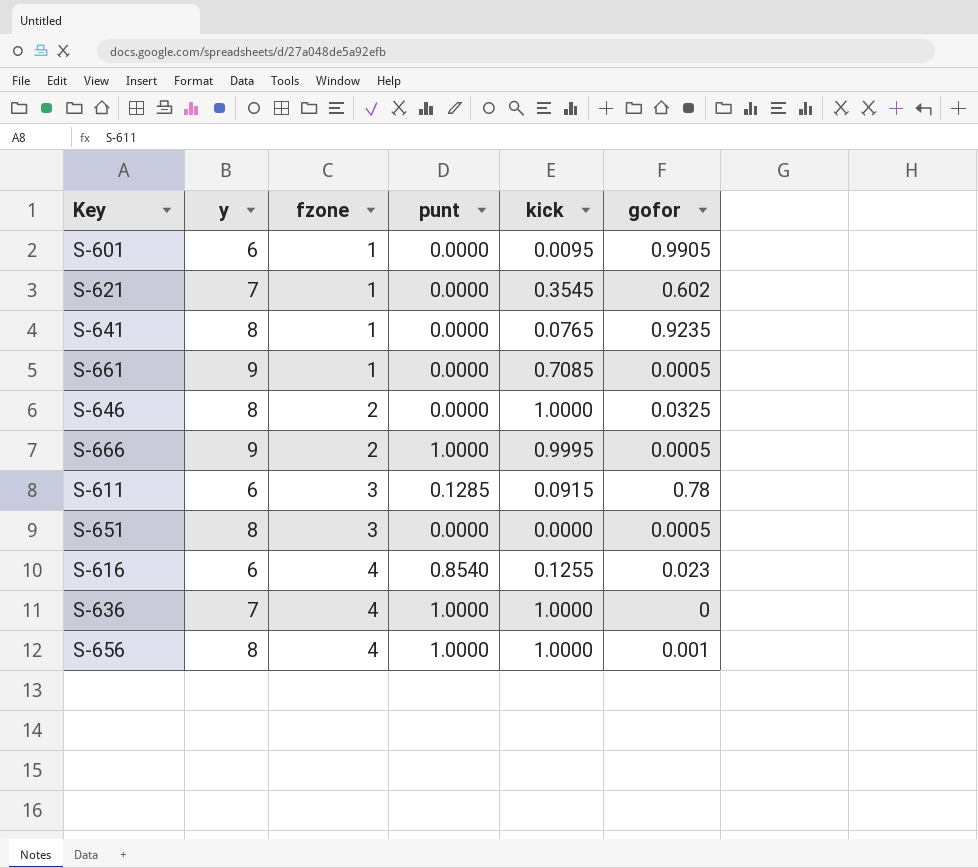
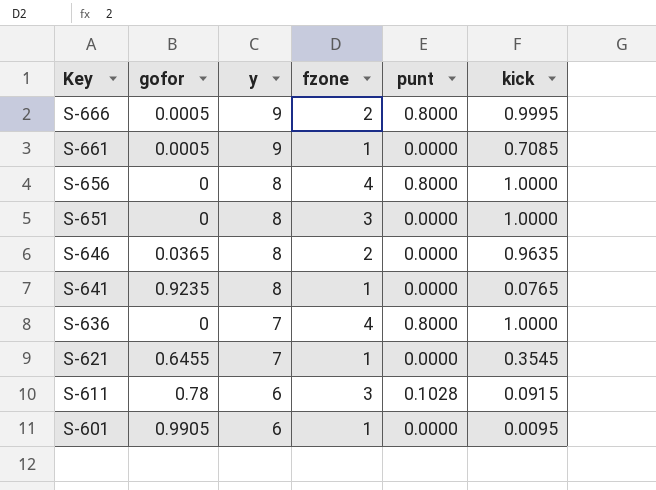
row order: fzone ascending -> Key descending
column gofor | position: 6 -> 2
row S-616: 6 | 4 | 0.8540 | 0.1255 | 0.023 -> none
S-666 | punt: 1.0000 -> 0.8000
S-656 | gofor: 0.001 -> 0
S-656 | punt: 1.0000 -> 0.8000
S-651 | gofor: 0.0005 -> 0
S-651 | kick: 0.0000 -> 1.0000
S-646 | gofor: 0.0325 -> 0.0365
S-646 | kick: 1.0000 -> 0.9635
S-636 | punt: 1.0000 -> 0.8000
S-621 | gofor: 0.602 -> 0.6455
S-611 | punt: 0.1285 -> 0.1028

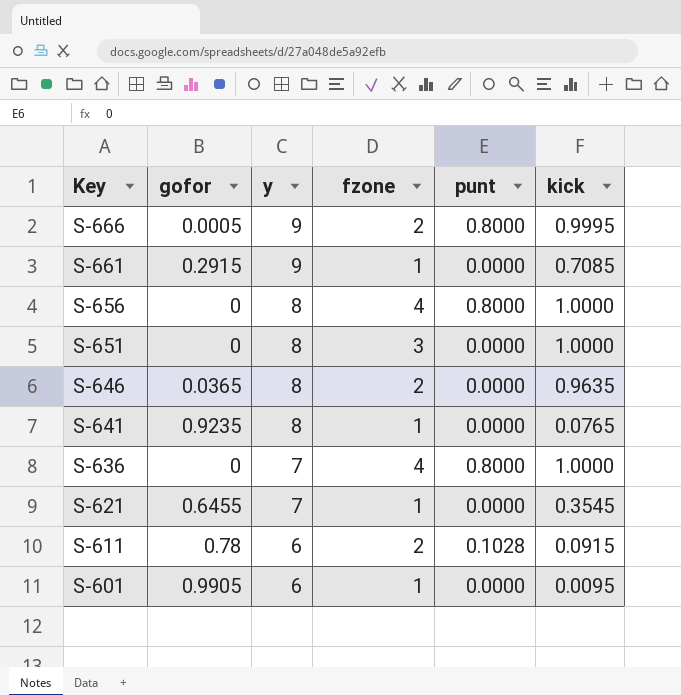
S-661 | gofor: 0.0005 -> 0.2915
S-611 | fzone: 3 -> 2

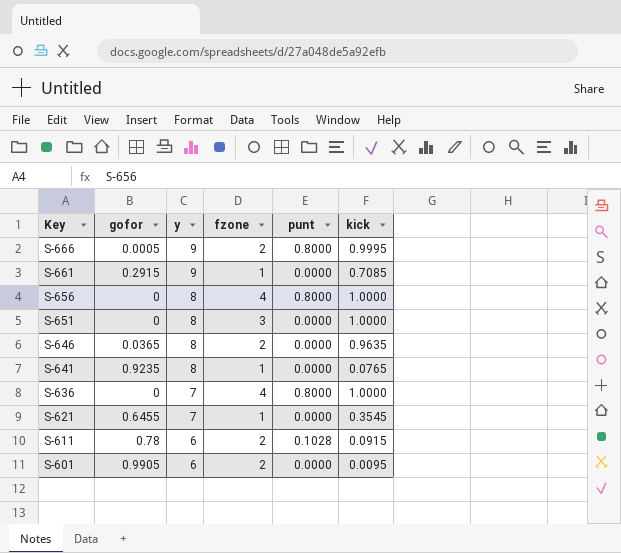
S-601 | fzone: 1 -> 2

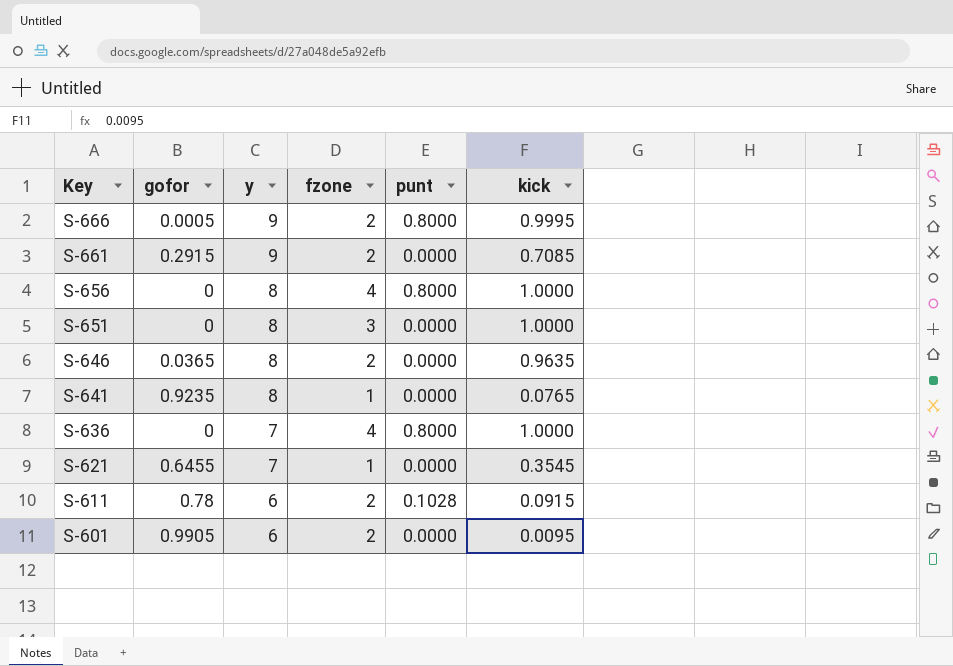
S-661 | fzone: 1 -> 2

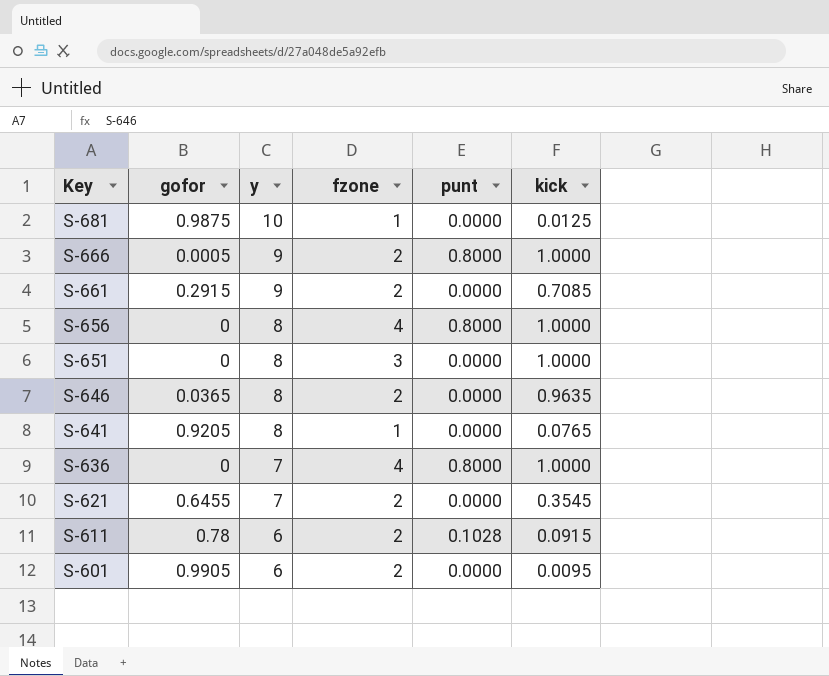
row S-681: none -> 0.9875 | 10 | 1 | 0.0000 | 0.0125
S-666 | kick: 0.9995 -> 1.0000
S-641 | gofor: 0.9235 -> 0.9205
S-621 | fzone: 1 -> 2

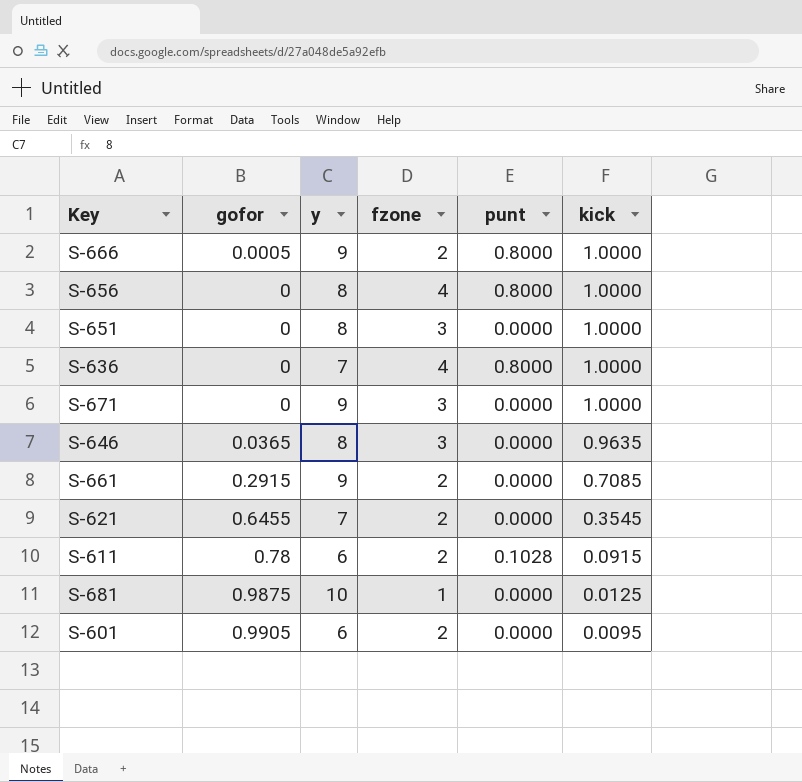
row order: Key descending -> kick descending
row S-641: 0.9205 | 8 | 1 | 0.0000 | 0.0765 -> none
row S-671: none -> 0 | 9 | 3 | 0.0000 | 1.0000
S-646 | fzone: 2 -> 3

